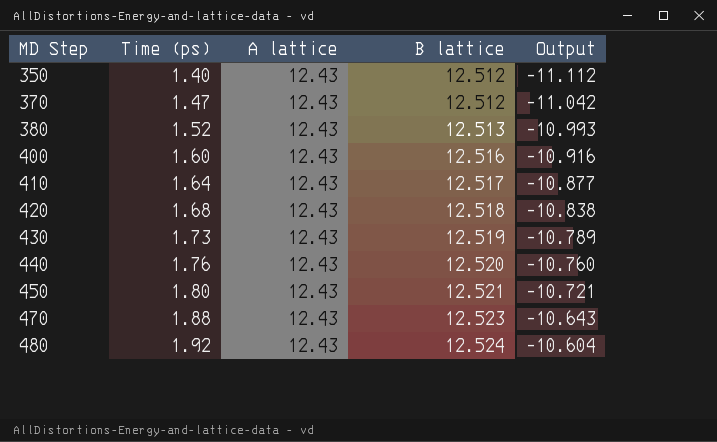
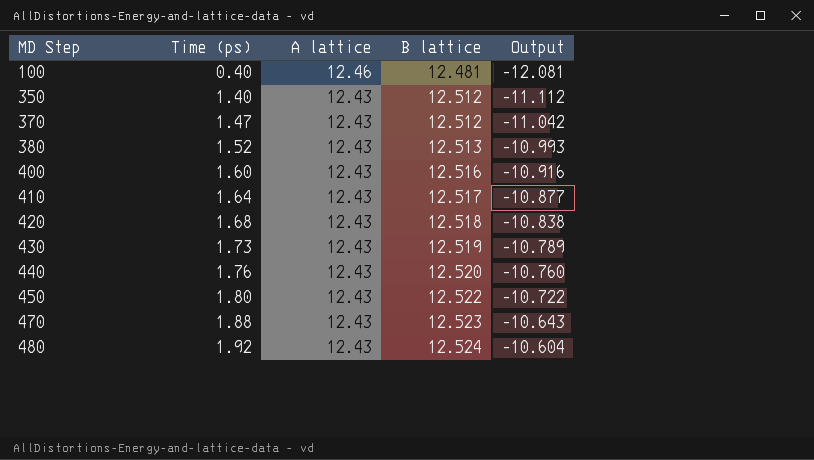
row 100: none -> 0.40 | 12.46 | 12.481 | -12.081
450 | B lattice: 12.521 -> 12.522
450 | Output: -10.721 -> -10.722

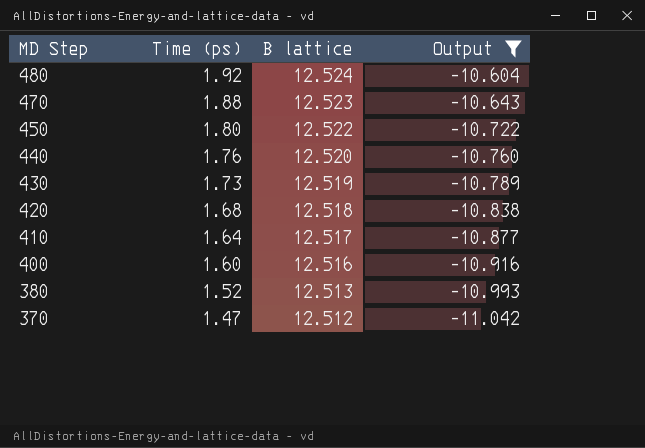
filter: none -> Output >= -11.042
row order: MD Step ascending -> MD Step descending
column A lattice | position: 3 -> none

